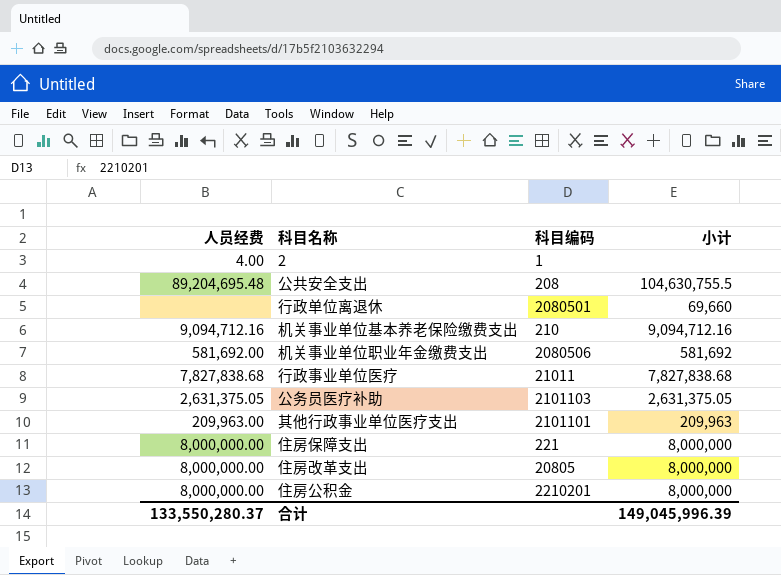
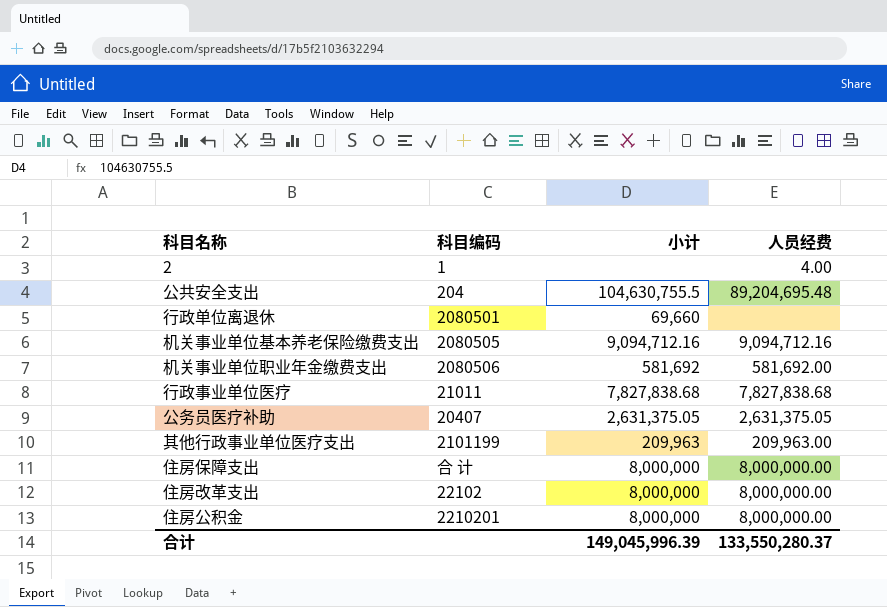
column 人员经费 | position: 1 -> 4
公共安全支出 | 科目编码: 208 -> 204
机关事业单位基本养老保险缴费支出 | 科目编码: 210 -> 2080505
公务员医疗补助 | 科目编码: 2101103 -> 20407
其他行政事业单位医疗支出 | 科目编码: 2101101 -> 2101199
住房保障支出 | 科目编码: 221 -> 合 计
住房改革支出 | 科目编码: 20805 -> 22102

